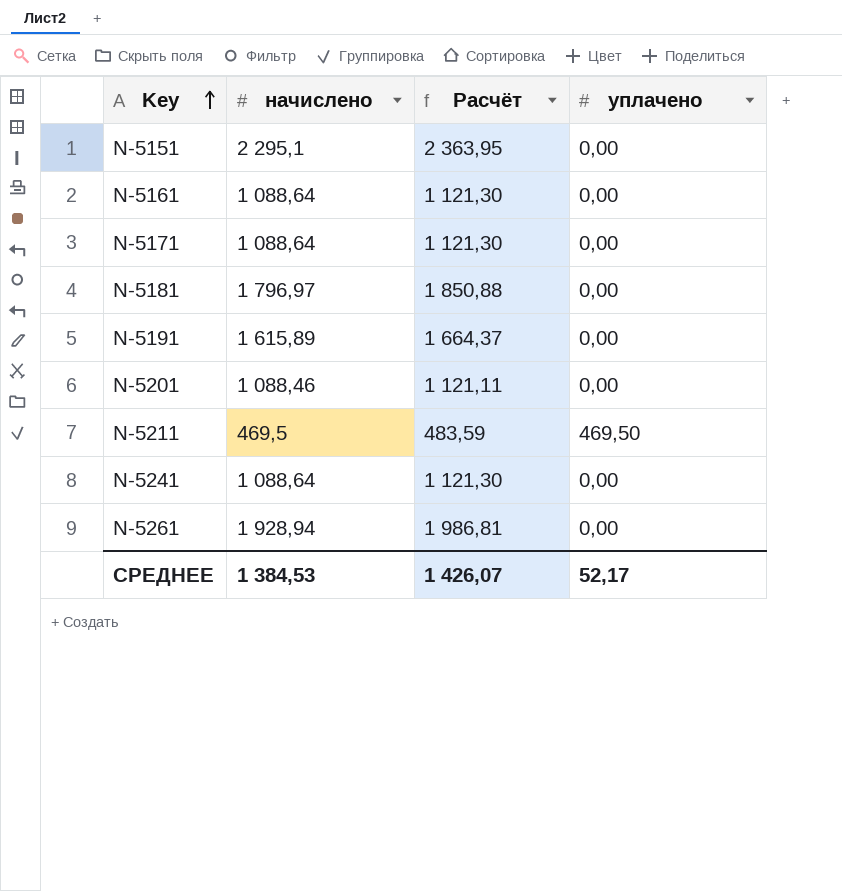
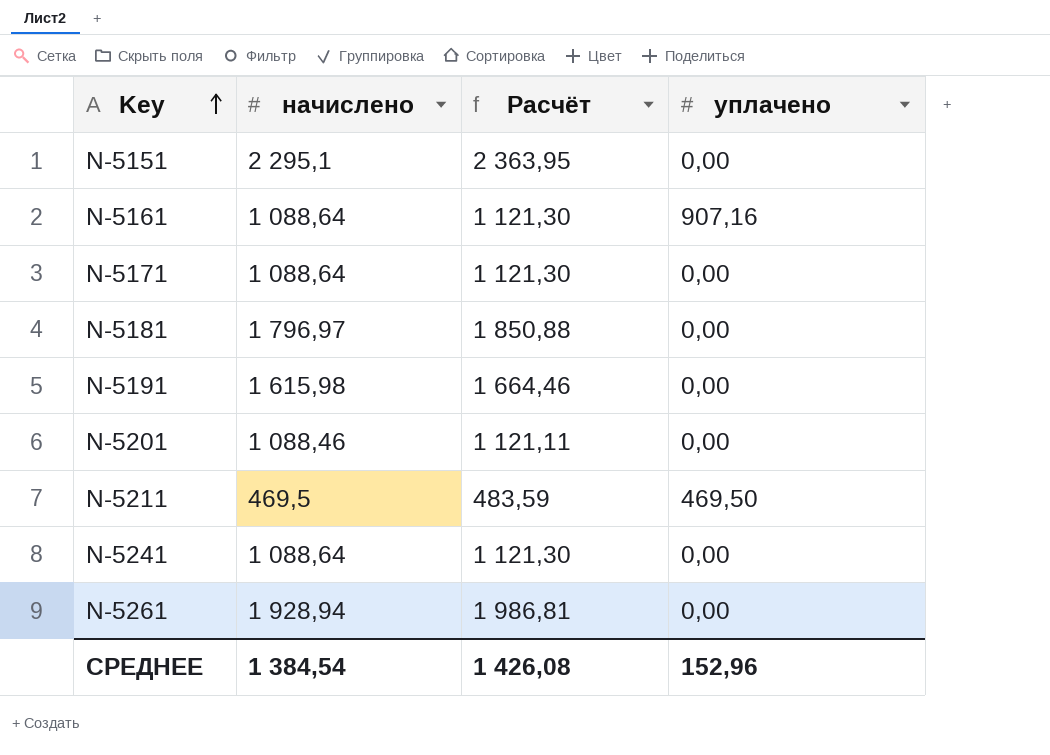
N-5161 | уплачено: 0,00 -> 907,16
N-5191 | начислено: 1 615,89 -> 1 615,98
N-5191 | Расчёт: 1 664,37 -> 1 664,46
СРЕДНЕЕ | начислено: 1 384,53 -> 1 384,54
СРЕДНЕЕ | Расчёт: 1 426,07 -> 1 426,08
СРЕДНЕЕ | уплачено: 52,17 -> 152,96

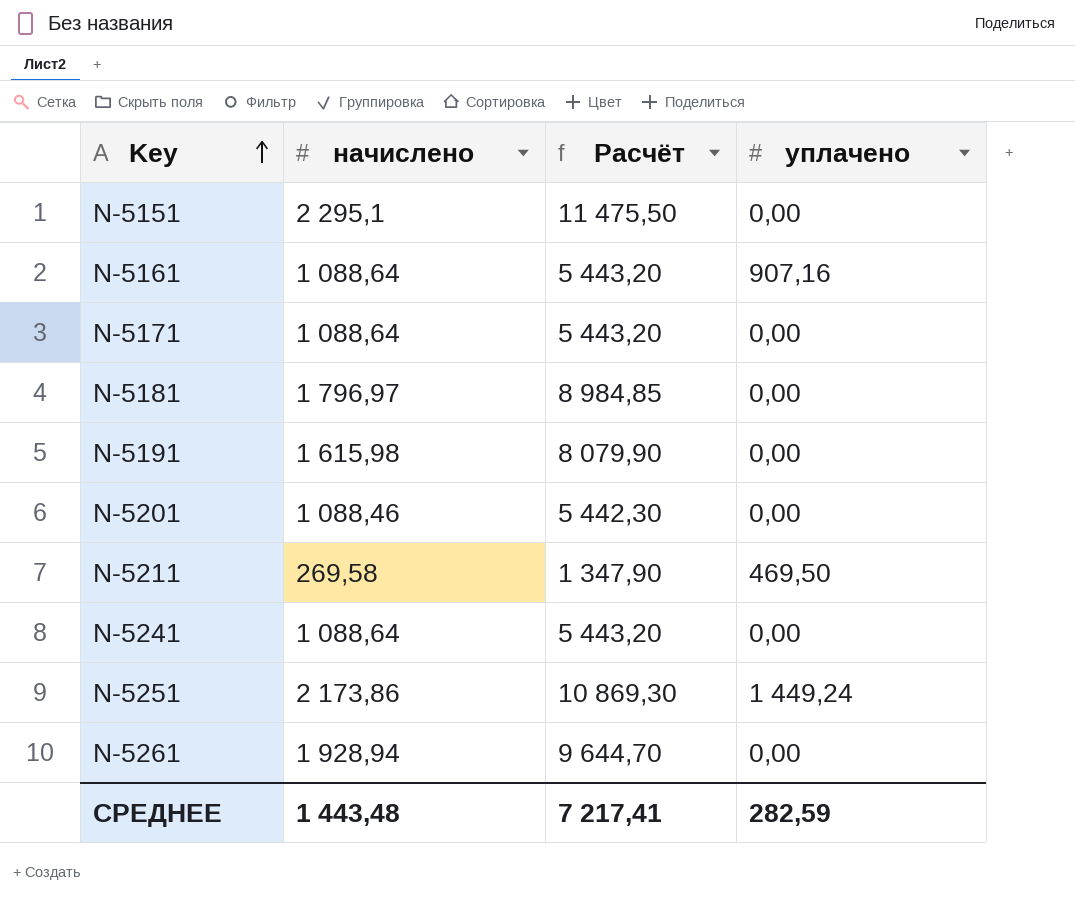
column Расчёт | formula: [начислено] * 1,03 -> [начислено] * 5
N-5211 | начислено: 469,5 -> 269,58
row N-5251: none -> 2 173,86 | 10 869,30 | 1 449,24
СРЕДНЕЕ | начислено: 1 384,54 -> 1 443,48
СРЕДНЕЕ | Расчёт: 1 426,08 -> 7 217,41
СРЕДНЕЕ | уплачено: 152,96 -> 282,59

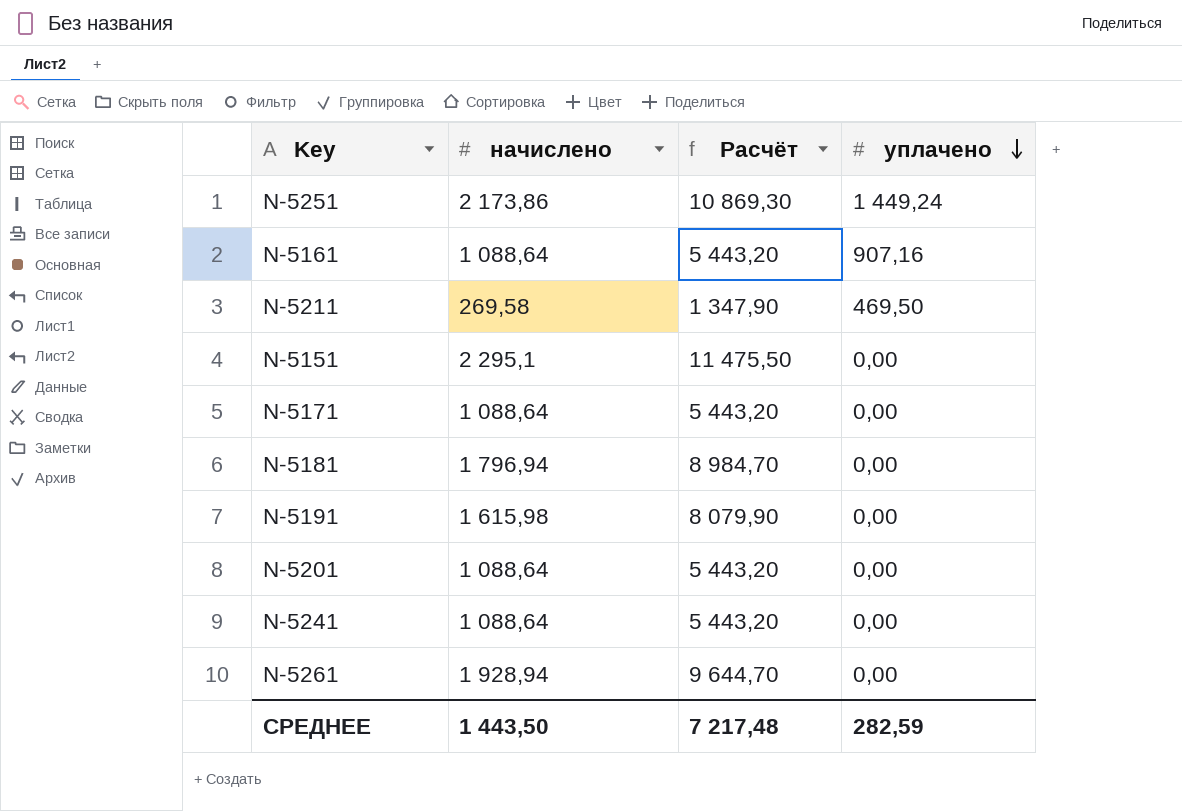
row order: Key ascending -> уплачено descending
N-5181 | начислено: 1 796,97 -> 1 796,94
N-5181 | Расчёт: 8 984,85 -> 8 984,70
N-5201 | начислено: 1 088,46 -> 1 088,64
N-5201 | Расчёт: 5 442,30 -> 5 443,20
СРЕДНЕЕ | начислено: 1 443,48 -> 1 443,50
СРЕДНЕЕ | Расчёт: 7 217,41 -> 7 217,48

